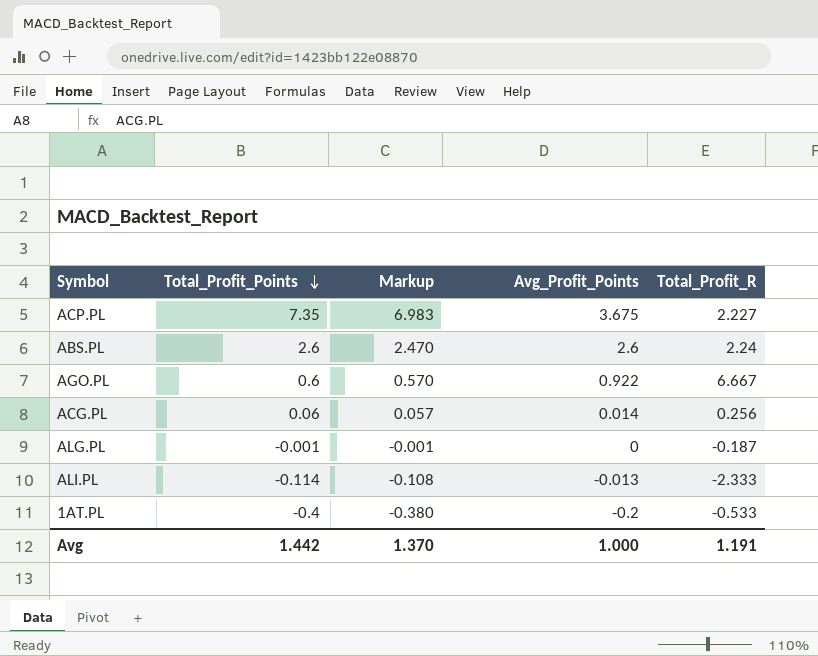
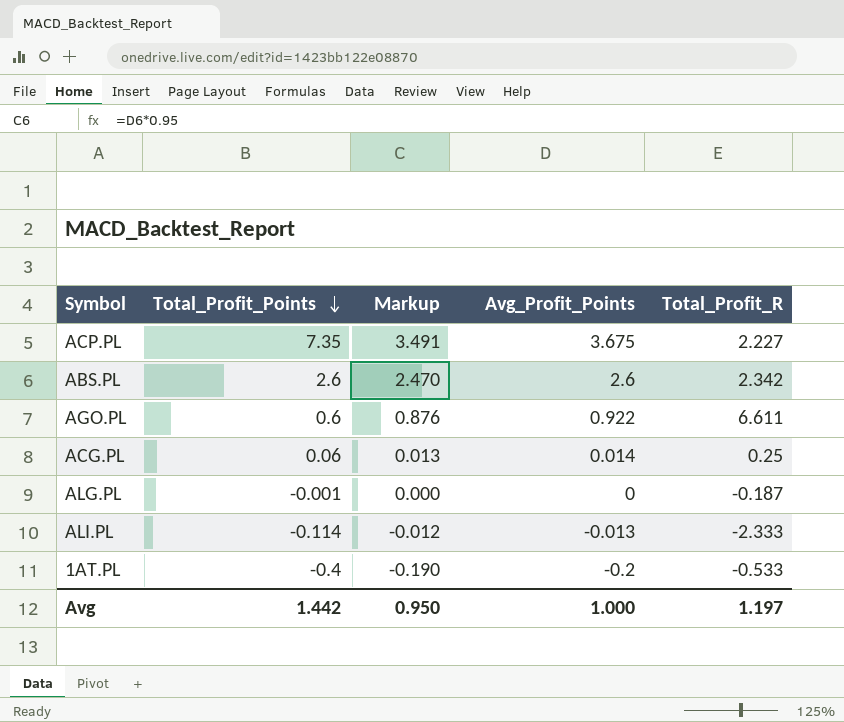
column Markup | formula: [Total_Profit_Points] * 0.95 -> [Avg_Profit_Points] * 0.95
ABS.PL | Total_Profit_R: 2.24 -> 2.342
AGO.PL | Total_Profit_R: 6.667 -> 6.611
ACG.PL | Total_Profit_R: 0.256 -> 0.25
Avg | Markup: 1.370 -> 0.950
Avg | Total_Profit_R: 1.191 -> 1.197

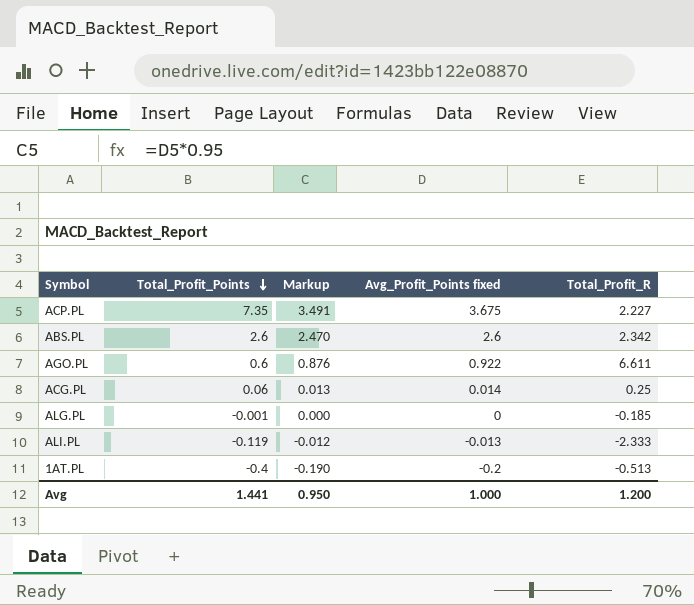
column name: Avg_Profit_Points -> Avg_Profit_Points fixed
ALG.PL | Total_Profit_R: -0.187 -> -0.185
ALI.PL | Total_Profit_Points: -0.114 -> -0.119
1AT.PL | Total_Profit_R: -0.533 -> -0.513
Avg | Total_Profit_Points: 1.442 -> 1.441
Avg | Total_Profit_R: 1.197 -> 1.200

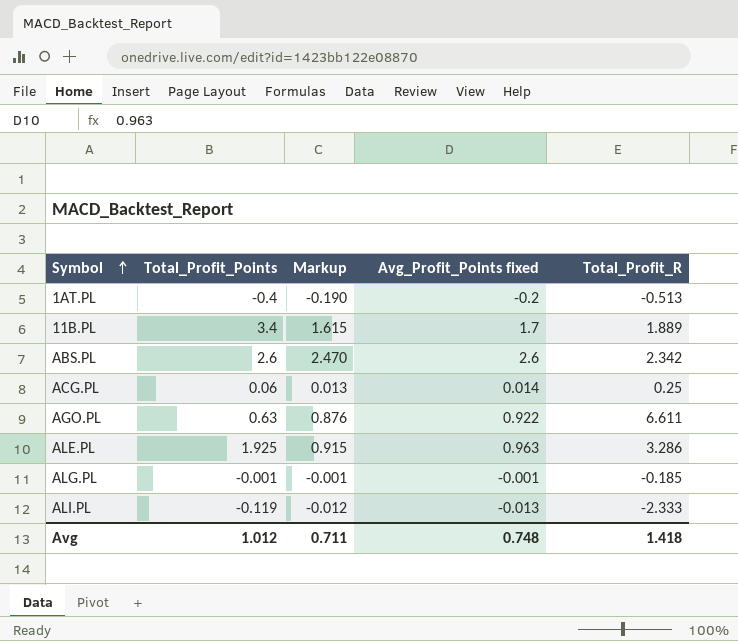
row order: Total_Profit_Points descending -> Symbol ascending
row ACP.PL: 7.35 | 3.491 | 3.675 | 2.227 -> none
row 11B.PL: none -> 3.4 | 1.615 | 1.7 | 1.889
AGO.PL | Total_Profit_Points: 0.6 -> 0.63
row ALE.PL: none -> 1.925 | 0.915 | 0.963 | 3.286
ALG.PL | Markup: 0.000 -> -0.001
ALG.PL | Avg_Profit_Points fixed: 0 -> -0.001
Avg | Total_Profit_Points: 1.441 -> 1.012
Avg | Markup: 0.950 -> 0.711
Avg | Avg_Profit_Points fixed: 1.000 -> 0.748
Avg | Total_Profit_R: 1.200 -> 1.418

